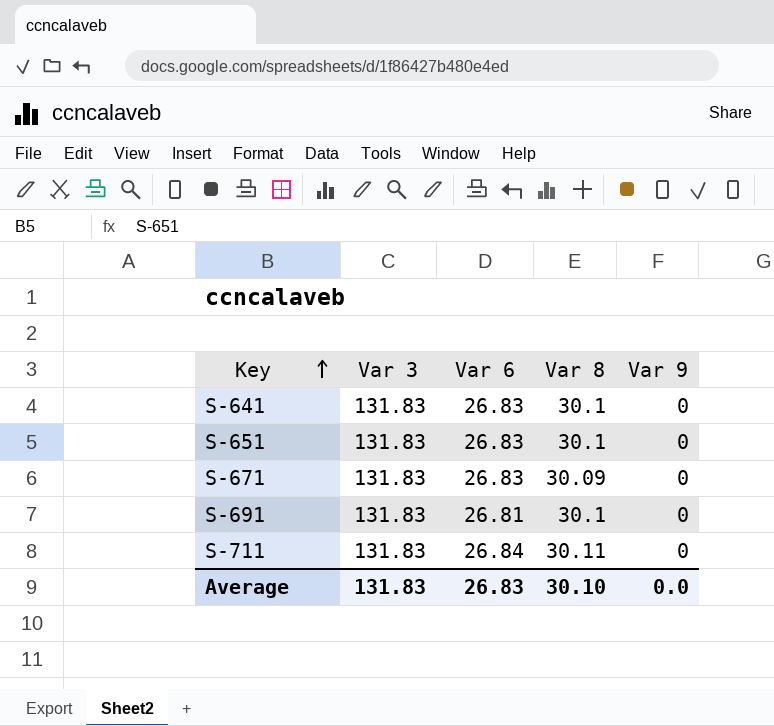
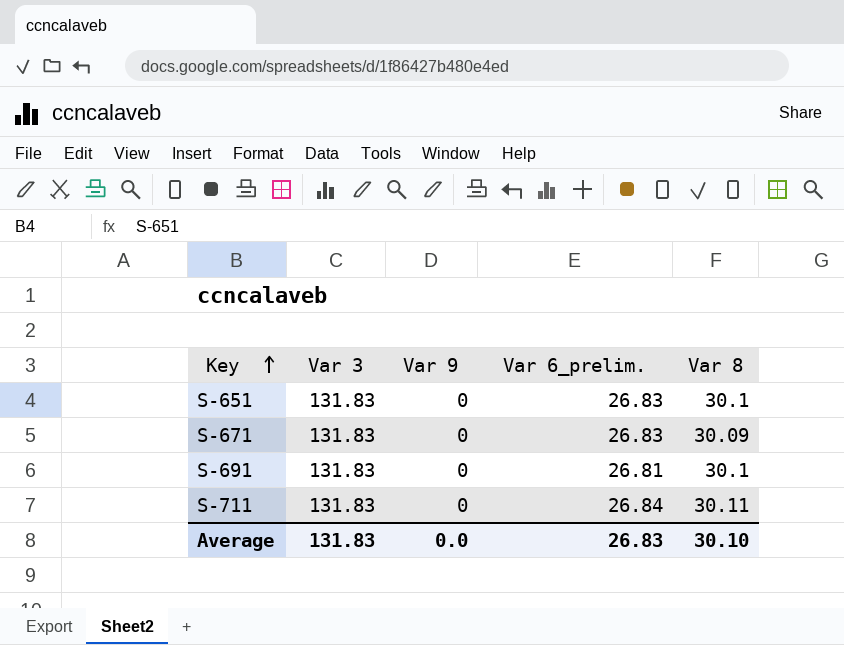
column Var 9 | position: 5 -> 3
column name: Var 6 -> Var 6_prelim.
row S-641: 131.83 | 26.83 | 30.1 | 0 -> none

